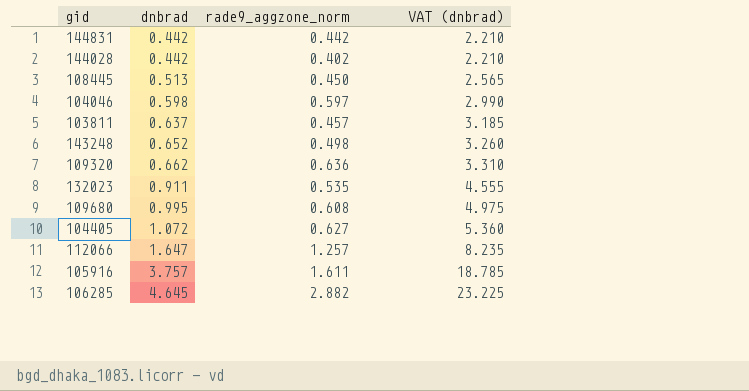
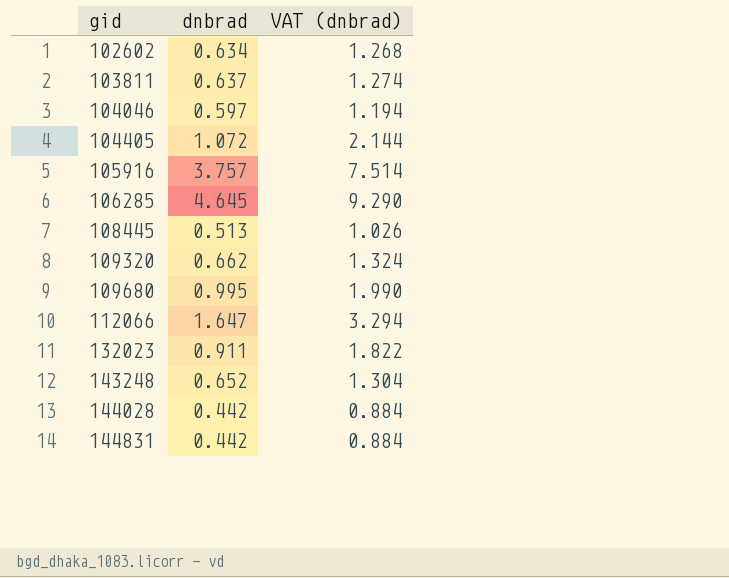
row order: dnbrad ascending -> gid ascending
column rade9_aggzone_norm | position: 3 -> none
column VAT (dnbrad) | formula: [dnbrad] * 5 -> [dnbrad] * 2
row 102602: none -> 0.634 | 1.268
104046 | dnbrad: 0.598 -> 0.597

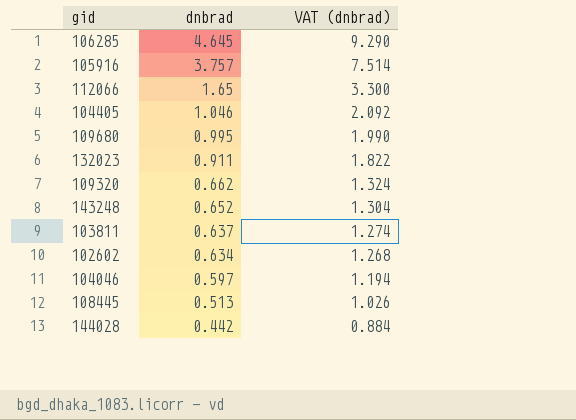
row order: gid ascending -> dnbrad descending
row 144831: 0.442 | 0.884 -> none
112066 | dnbrad: 1.647 -> 1.65
112066 | VAT (dnbrad): 3.294 -> 3.300
104405 | dnbrad: 1.072 -> 1.046
104405 | VAT (dnbrad): 2.144 -> 2.092

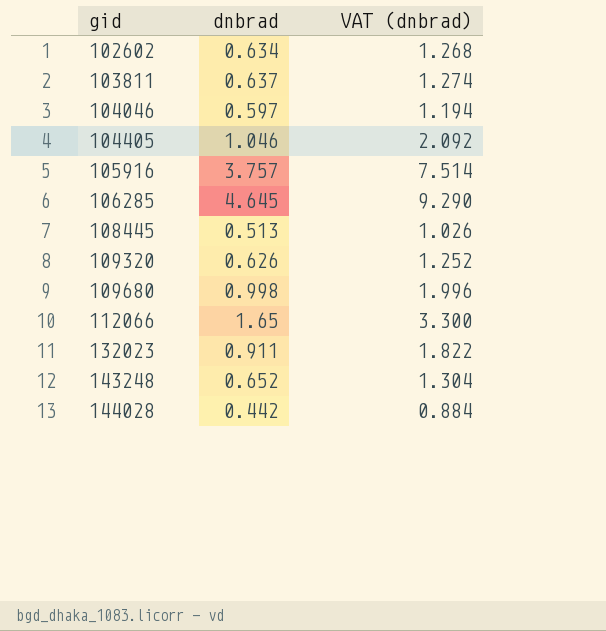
row order: dnbrad descending -> gid ascending
109320 | dnbrad: 0.662 -> 0.626
109320 | VAT (dnbrad): 1.324 -> 1.252
109680 | dnbrad: 0.995 -> 0.998
109680 | VAT (dnbrad): 1.990 -> 1.996

